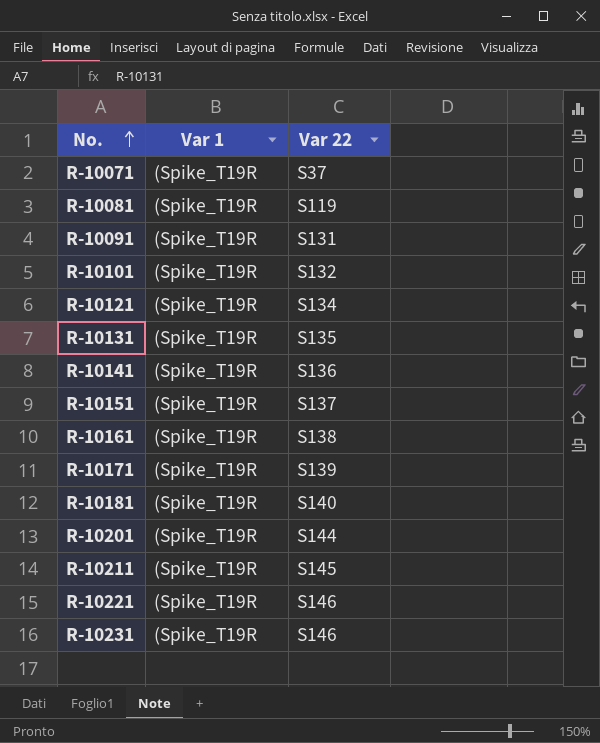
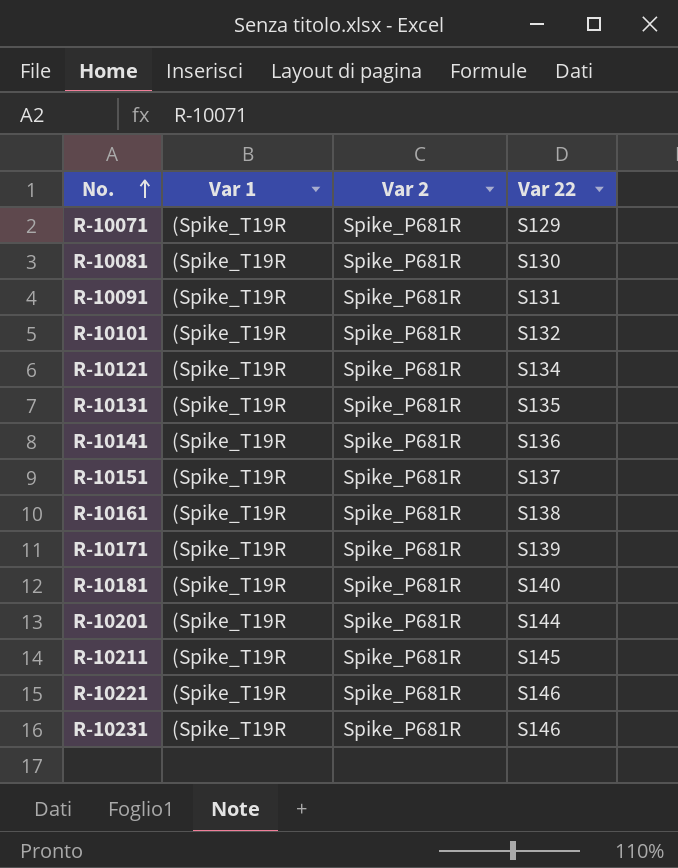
column Var 2 | position: none -> 3
R-10071 | Var 22: S37 -> S129
R-10081 | Var 22: S119 -> S130

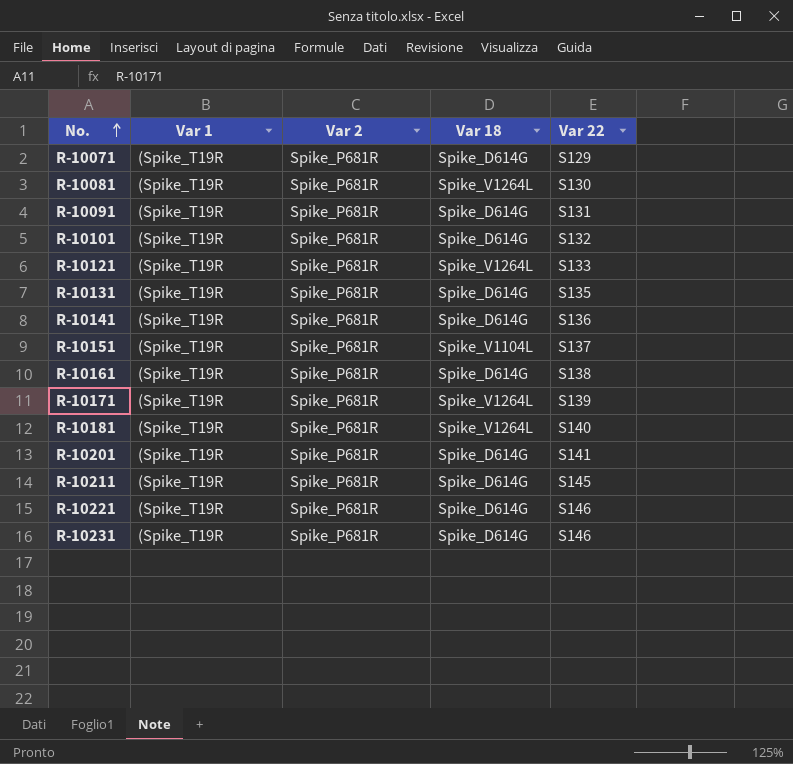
column Var 18 | position: none -> 4
R-10121 | Var 22: S134 -> S133
R-10201 | Var 22: S144 -> S141

